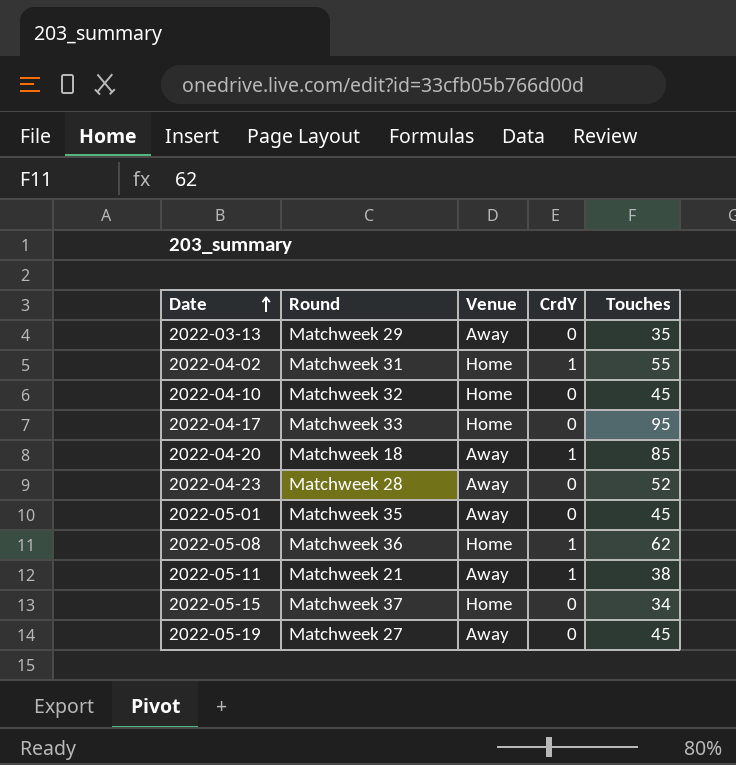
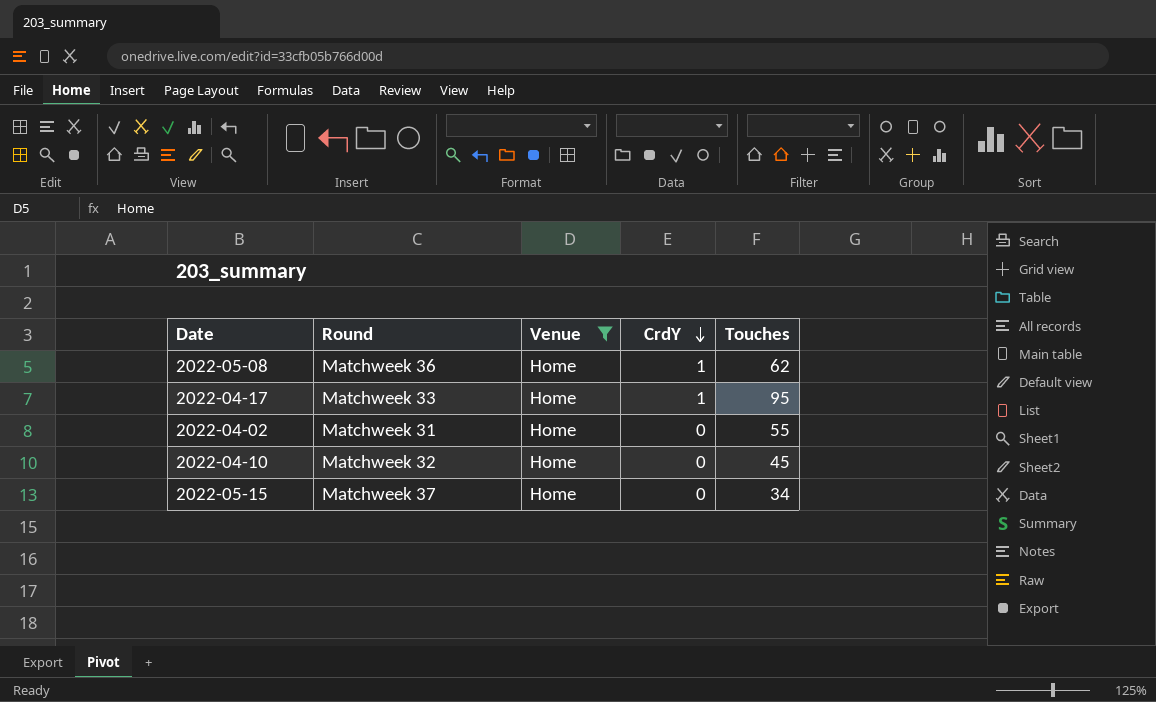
filter: none -> Venue = Home
row order: Date ascending -> CrdY descending
2022-04-17 | CrdY: 0 -> 1
2022-04-02 | CrdY: 1 -> 0

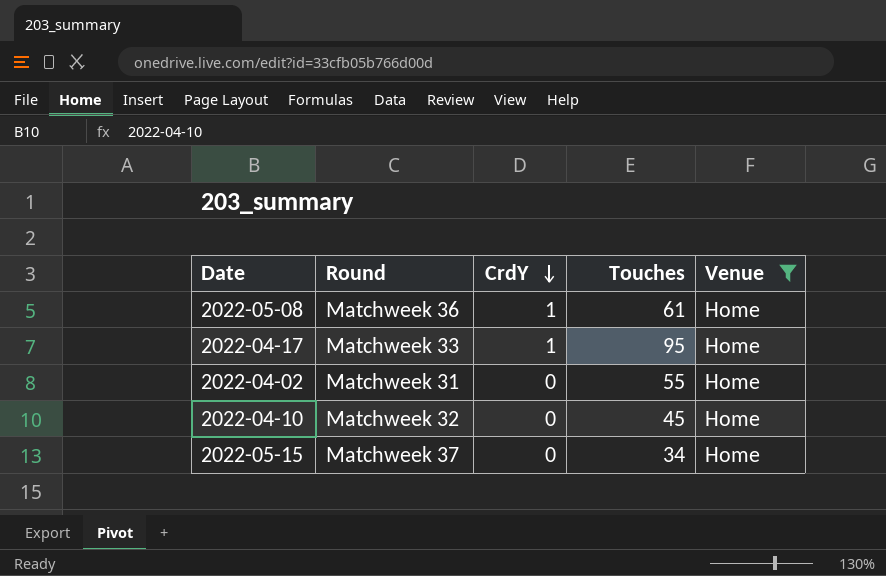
column Venue | position: 3 -> 5
2022-05-08 | Touches: 62 -> 61

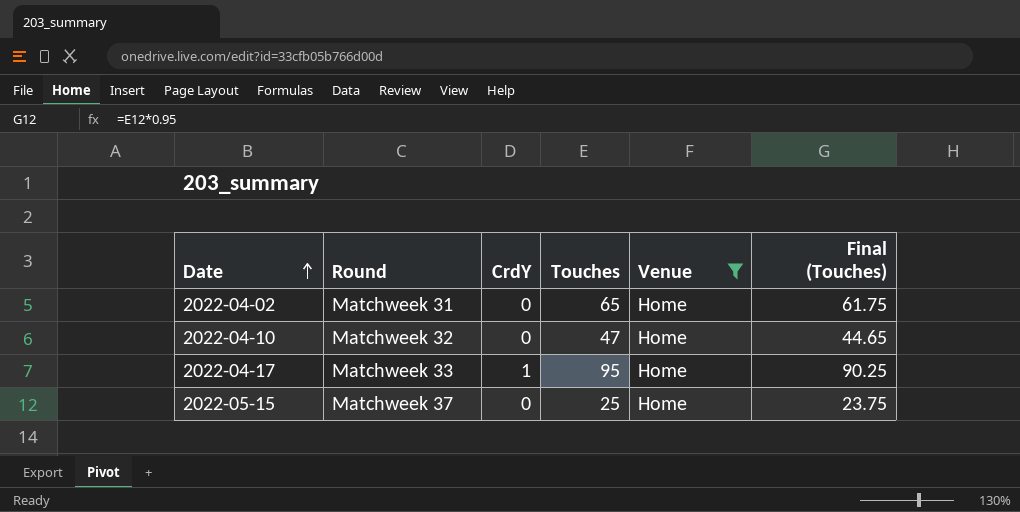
row order: CrdY descending -> Date ascending
column Final (Touches) | formula: none -> [Touches] * 0.95
row 2022-05-08: Matchweek 36 | 1 | 61 | Home -> none
2022-04-02 | Touches: 55 -> 65
2022-04-10 | Touches: 45 -> 47
2022-05-15 | Touches: 34 -> 25

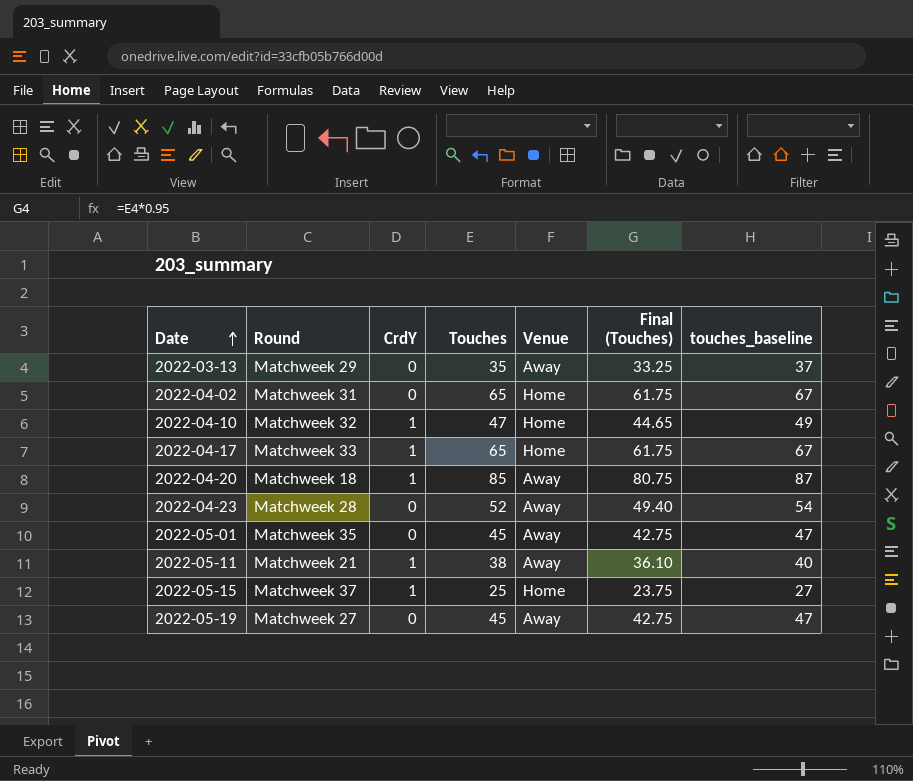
filter: Venue = Home -> none
column touches_baseline | formula: none -> [Touches] + 2
2022-04-10 | CrdY: 0 -> 1
2022-04-17 | Touches: 95 -> 65
2022-04-17 | Final (Touches): 90.25 -> 61.75
2022-05-15 | CrdY: 0 -> 1

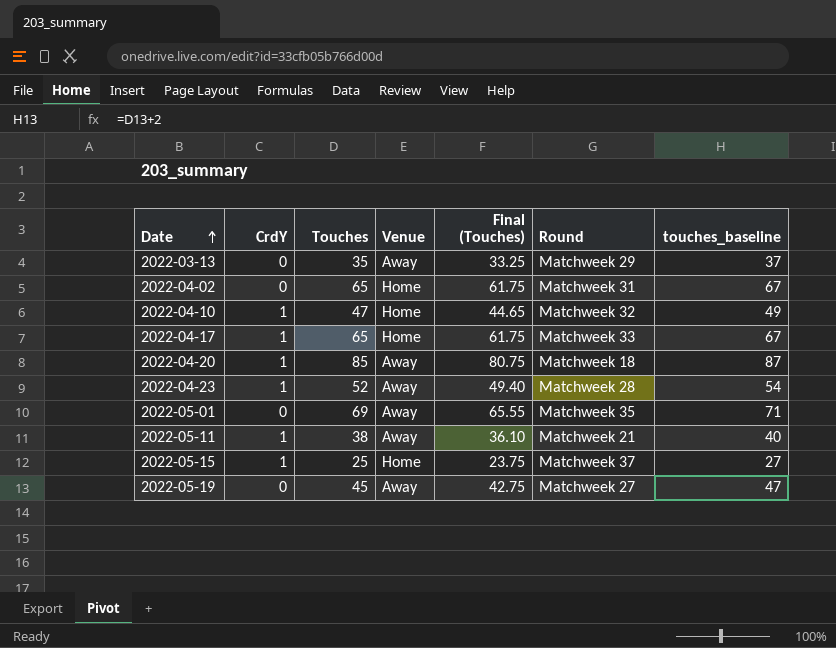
column Round | position: 2 -> 6
2022-04-23 | CrdY: 0 -> 1
2022-05-01 | Touches: 45 -> 69
2022-05-01 | Final (Touches): 42.75 -> 65.55
2022-05-01 | touches_baseline: 47 -> 71

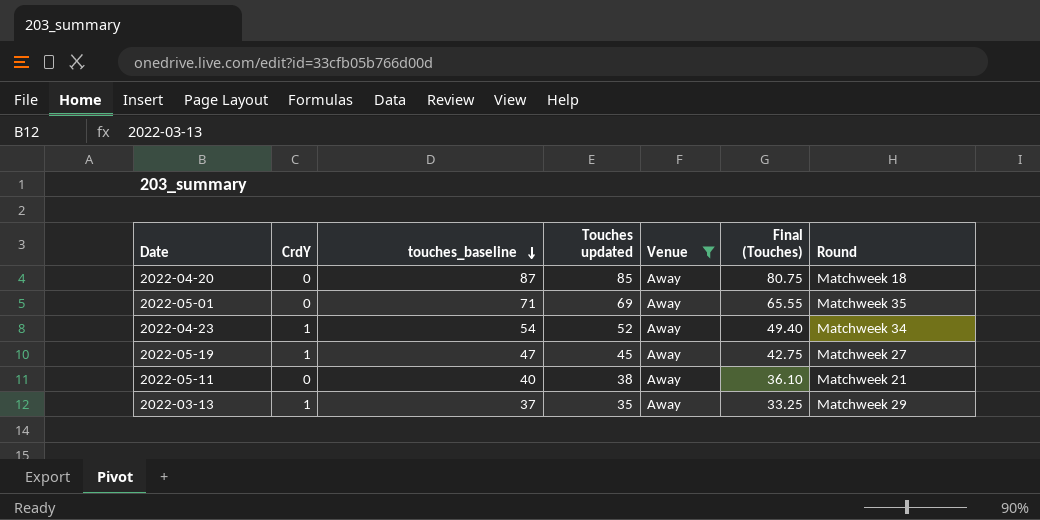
filter: none -> Venue = Away
row order: Date ascending -> touches_baseline descending
column touches_baseline | position: 7 -> 3
column name: Touches -> Touches updated
2022-04-20 | CrdY: 1 -> 0
2022-04-23 | Round: Matchweek 28 -> Matchweek 34
2022-05-19 | CrdY: 0 -> 1
2022-05-11 | CrdY: 1 -> 0
2022-03-13 | CrdY: 0 -> 1

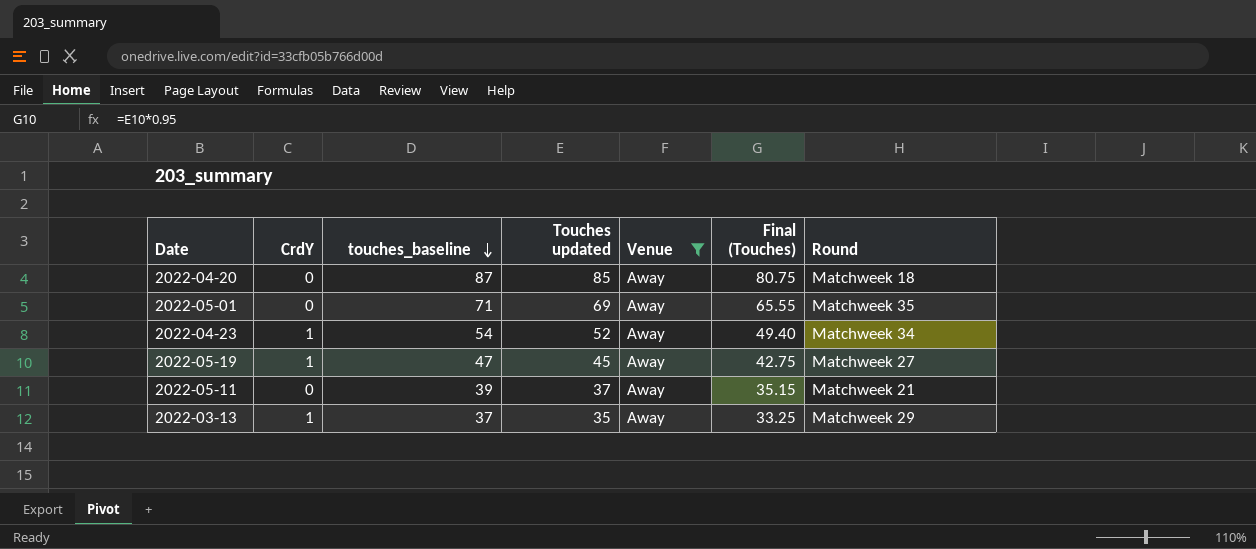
2022-05-11 | touches_baseline: 40 -> 39
2022-05-11 | Touches updated: 38 -> 37
2022-05-11 | Final (Touches): 36.10 -> 35.15

